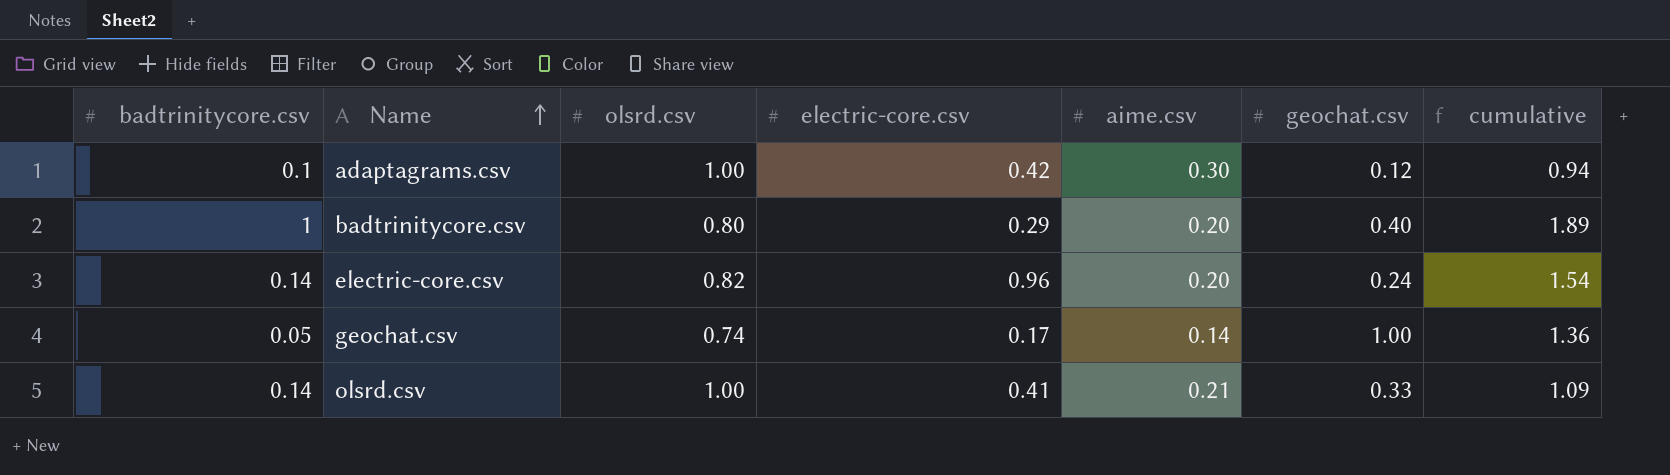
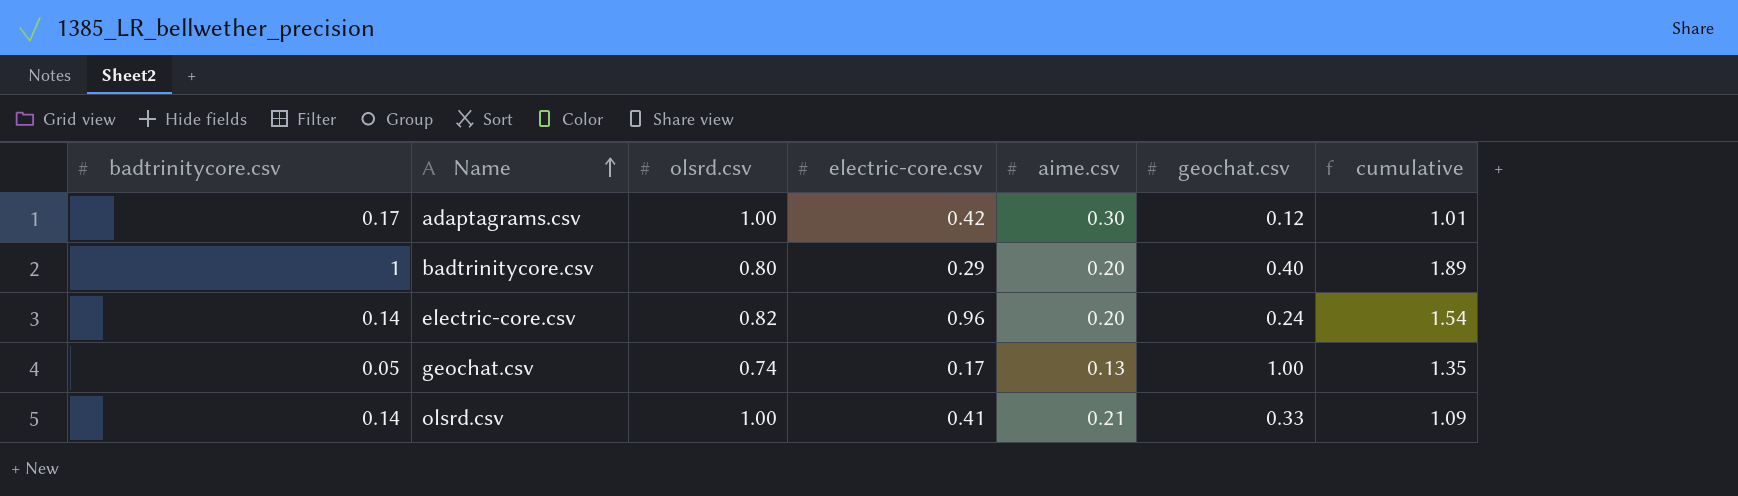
adaptagrams.csv | badtrinitycore.csv: 0.1 -> 0.17
adaptagrams.csv | cumulative: 0.94 -> 1.01
geochat.csv | aime.csv: 0.14 -> 0.13
geochat.csv | cumulative: 1.36 -> 1.35

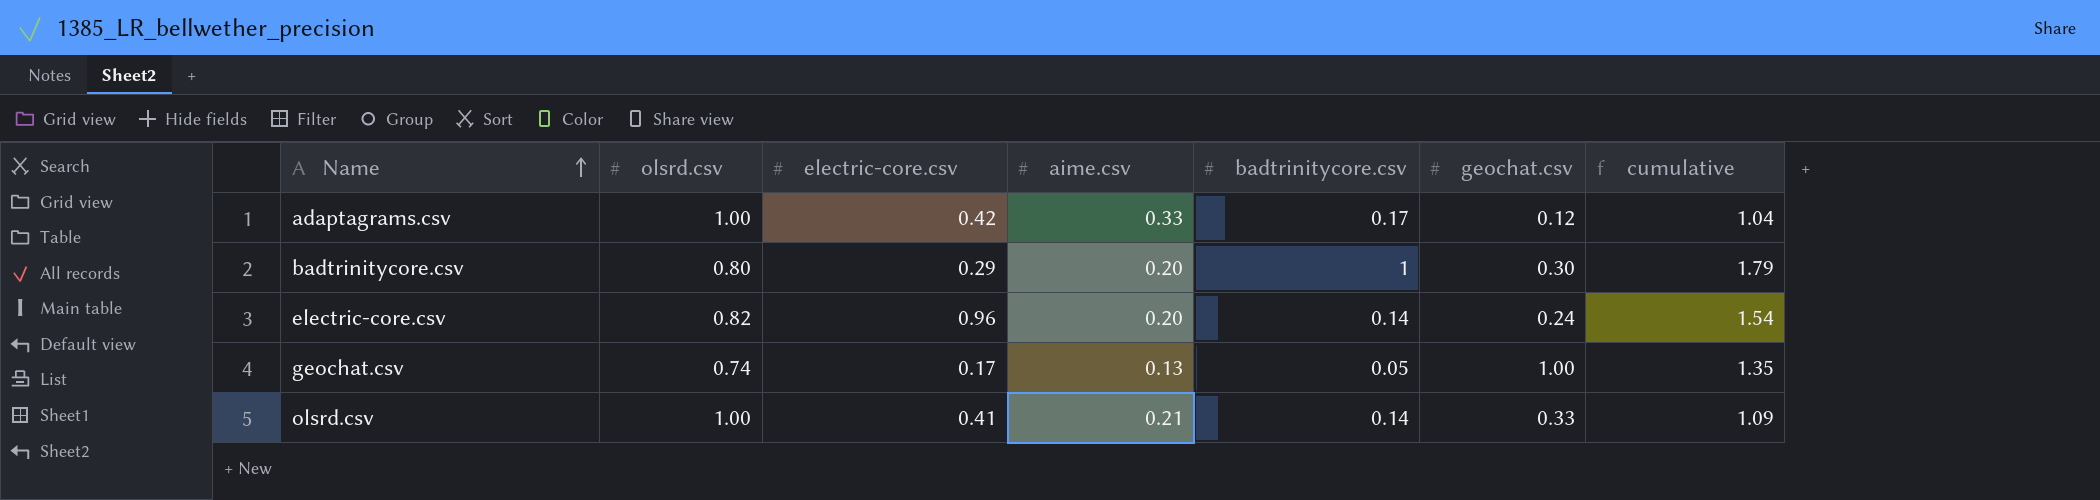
column badtrinitycore.csv | position: 1 -> 5
adaptagrams.csv | aime.csv: 0.30 -> 0.33
adaptagrams.csv | cumulative: 1.01 -> 1.04
badtrinitycore.csv | geochat.csv: 0.40 -> 0.30
badtrinitycore.csv | cumulative: 1.89 -> 1.79

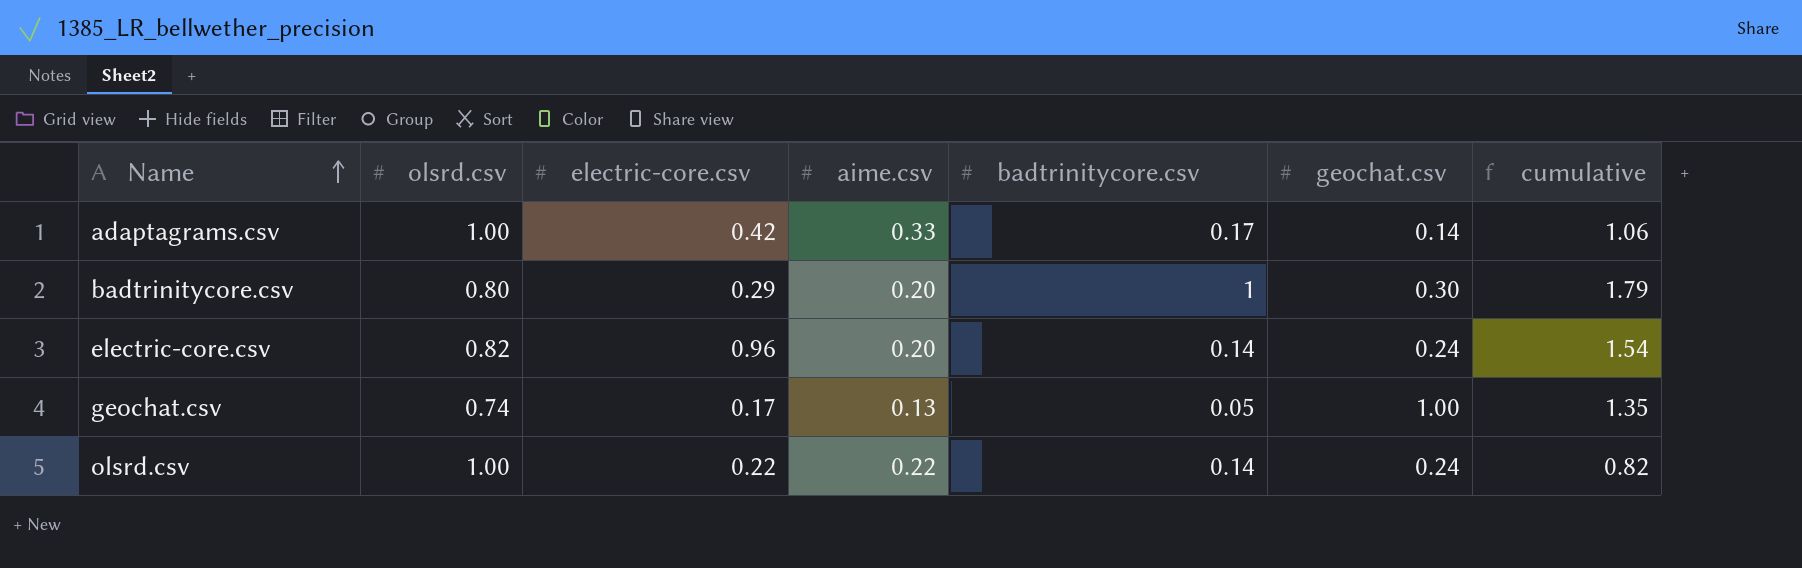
adaptagrams.csv | geochat.csv: 0.12 -> 0.14
adaptagrams.csv | cumulative: 1.04 -> 1.06
olsrd.csv | electric-core.csv: 0.41 -> 0.22
olsrd.csv | aime.csv: 0.21 -> 0.22
olsrd.csv | geochat.csv: 0.33 -> 0.24
olsrd.csv | cumulative: 1.09 -> 0.82

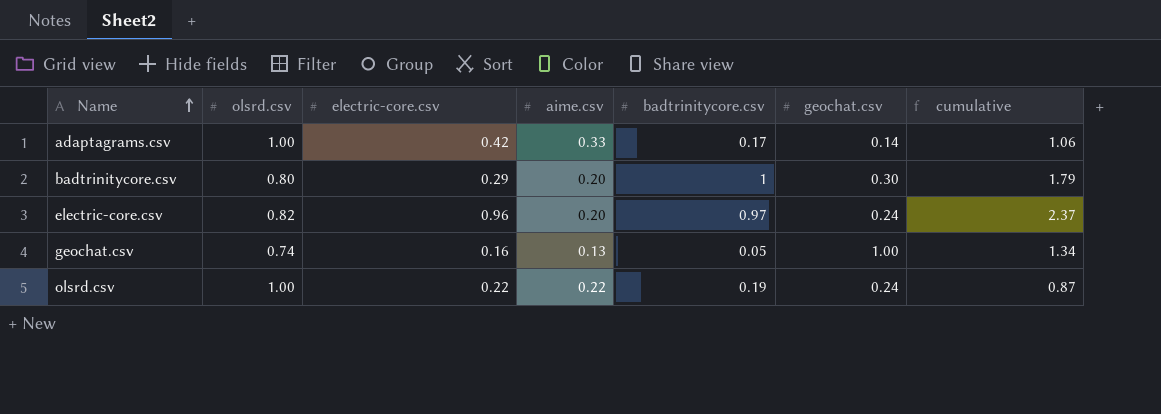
electric-core.csv | badtrinitycore.csv: 0.14 -> 0.97
electric-core.csv | cumulative: 1.54 -> 2.37
geochat.csv | electric-core.csv: 0.17 -> 0.16
geochat.csv | cumulative: 1.35 -> 1.34
olsrd.csv | badtrinitycore.csv: 0.14 -> 0.19
olsrd.csv | cumulative: 0.82 -> 0.87

